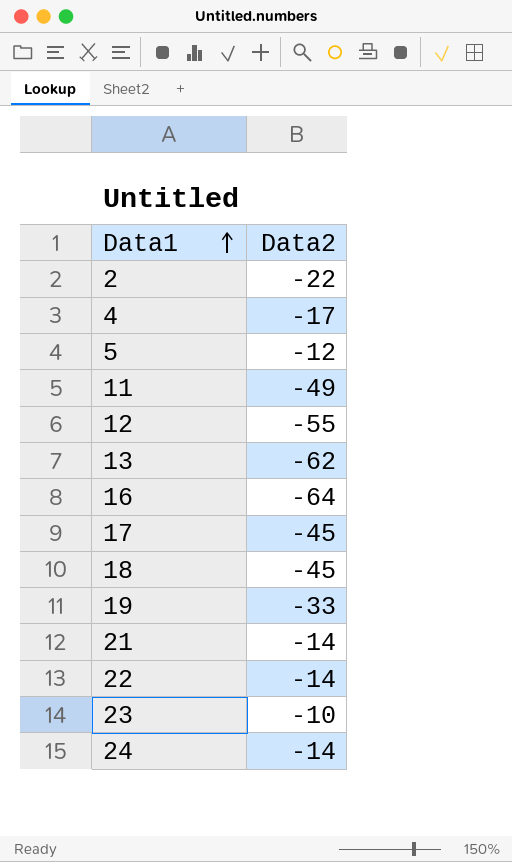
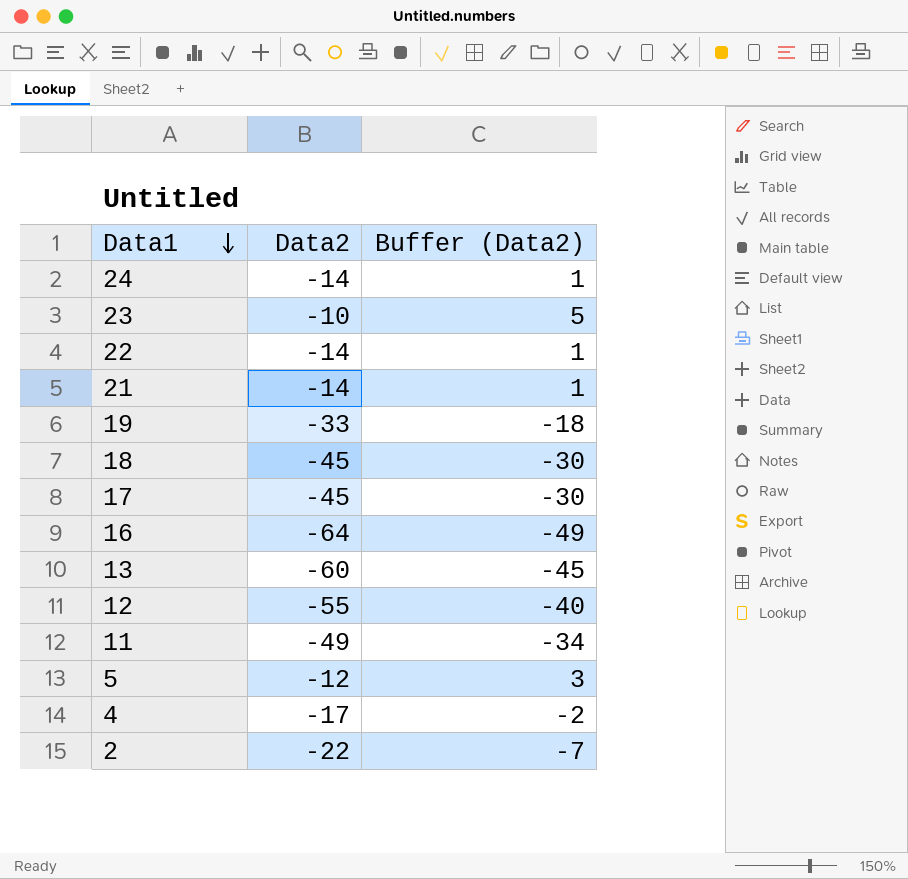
row order: Data1 ascending -> Data1 descending
column Buffer (Data2) | formula: none -> [Data2] + 15
13 | Data2: -62 -> -60

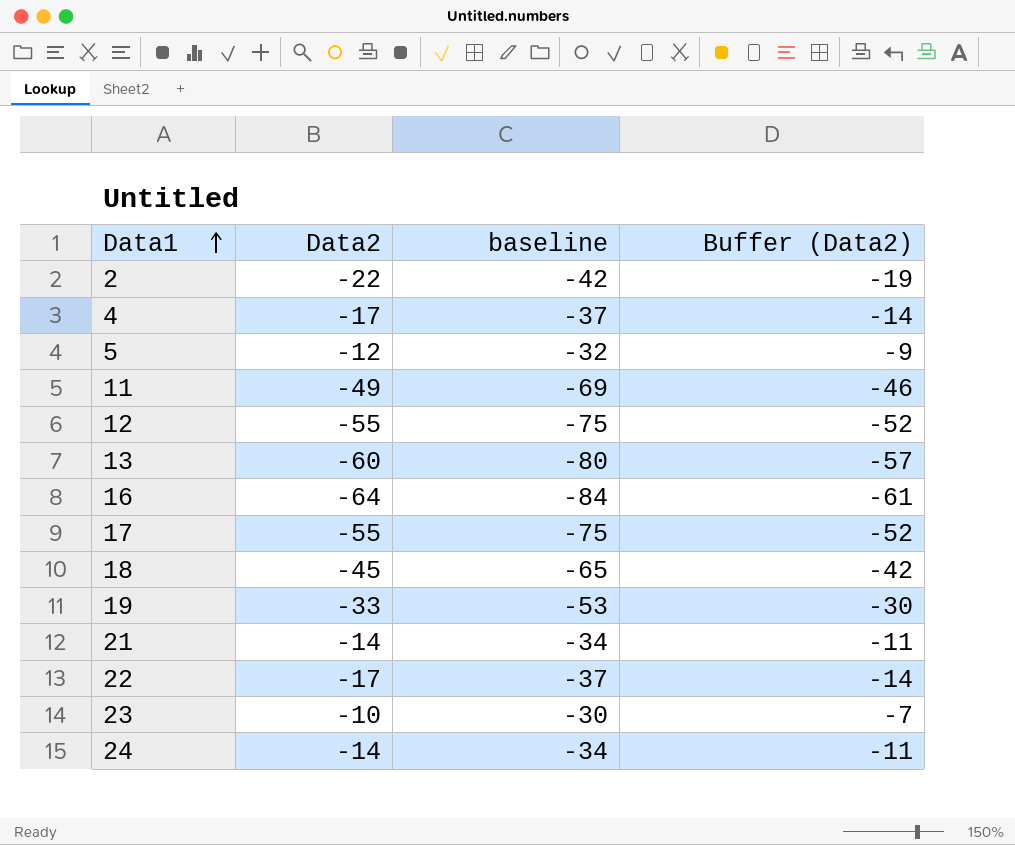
row order: Data1 descending -> Data1 ascending
column baseline | formula: none -> [Data2] - 20
column Buffer (Data2) | formula: [Data2] + 15 -> [Data2] + 3
17 | Data2: -45 -> -55
22 | Data2: -14 -> -17

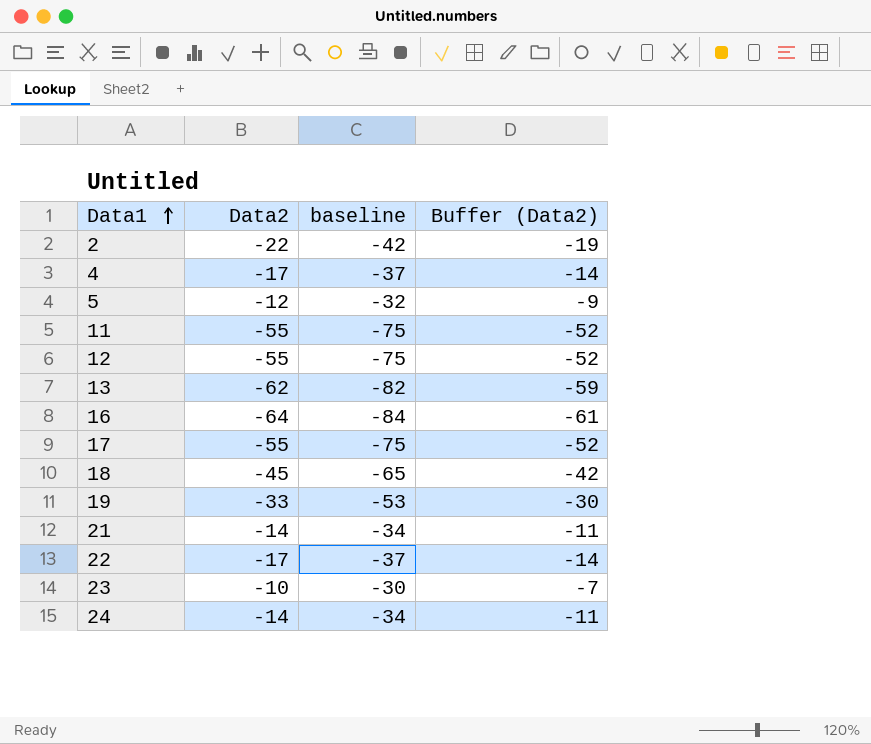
11 | Data2: -49 -> -55
11 | baseline: -69 -> -75
11 | Buffer (Data2): -46 -> -52
13 | Data2: -60 -> -62
13 | baseline: -80 -> -82
13 | Buffer (Data2): -57 -> -59

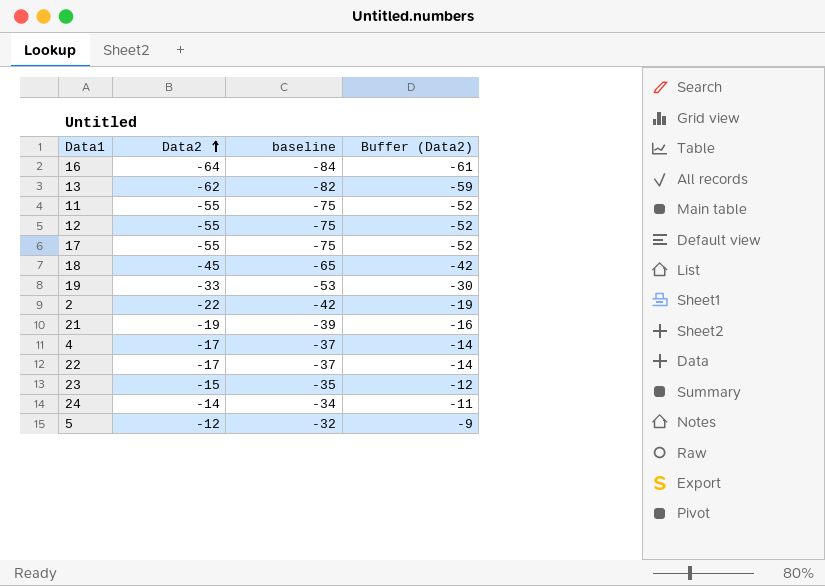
row order: Data1 ascending -> Data2 ascending
21 | Data2: -14 -> -19
21 | baseline: -34 -> -39
21 | Buffer (Data2): -11 -> -16
23 | Data2: -10 -> -15
23 | baseline: -30 -> -35
23 | Buffer (Data2): -7 -> -12

